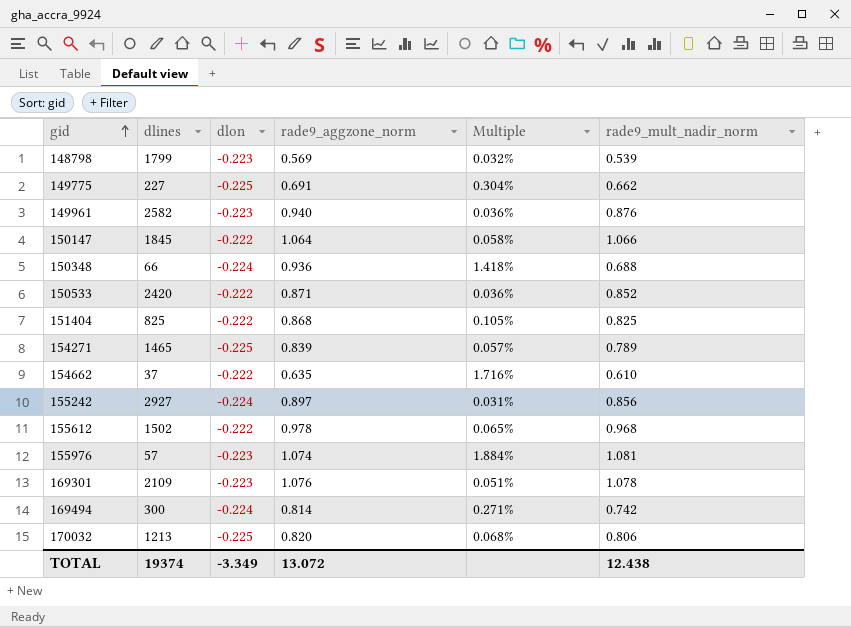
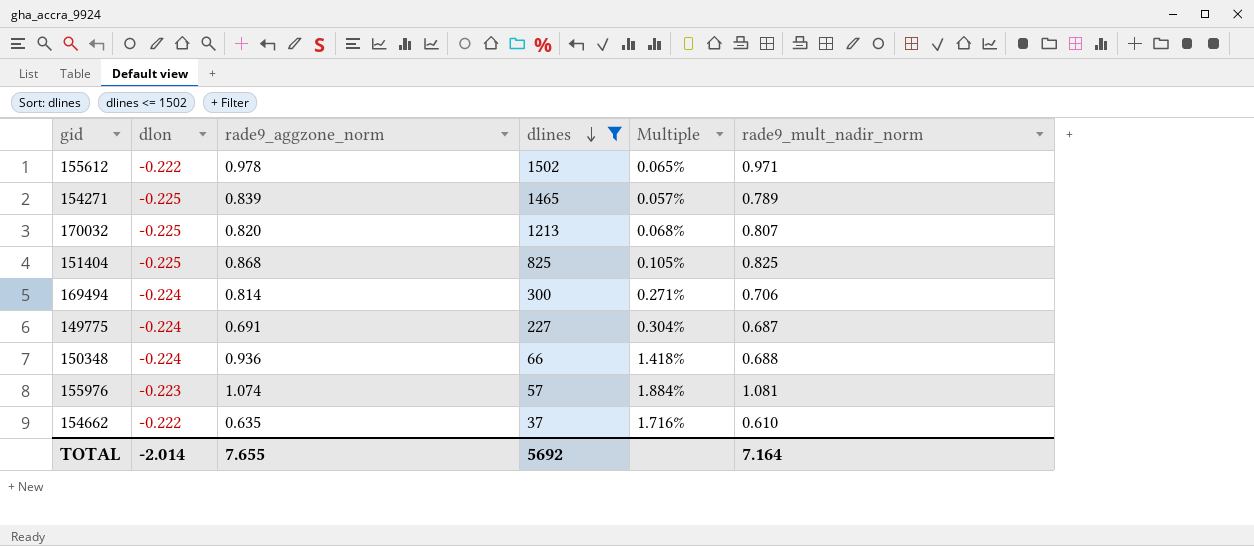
filter: none -> dlines <= 1502
row order: gid ascending -> dlines descending
column dlines | position: 2 -> 4
155612 | rade9_mult_nadir_norm: 0.968 -> 0.971
170032 | rade9_mult_nadir_norm: 0.806 -> 0.807
151404 | dlon: -0.222 -> -0.225
169494 | rade9_mult_nadir_norm: 0.742 -> 0.706
149775 | dlon: -0.225 -> -0.224
149775 | rade9_mult_nadir_norm: 0.662 -> 0.687
TOTAL | dlon: -3.349 -> -2.014
TOTAL | rade9_aggzone_norm: 13.072 -> 7.655
TOTAL | dlines: 19374 -> 5692
TOTAL | rade9_mult_nadir_norm: 12.438 -> 7.164

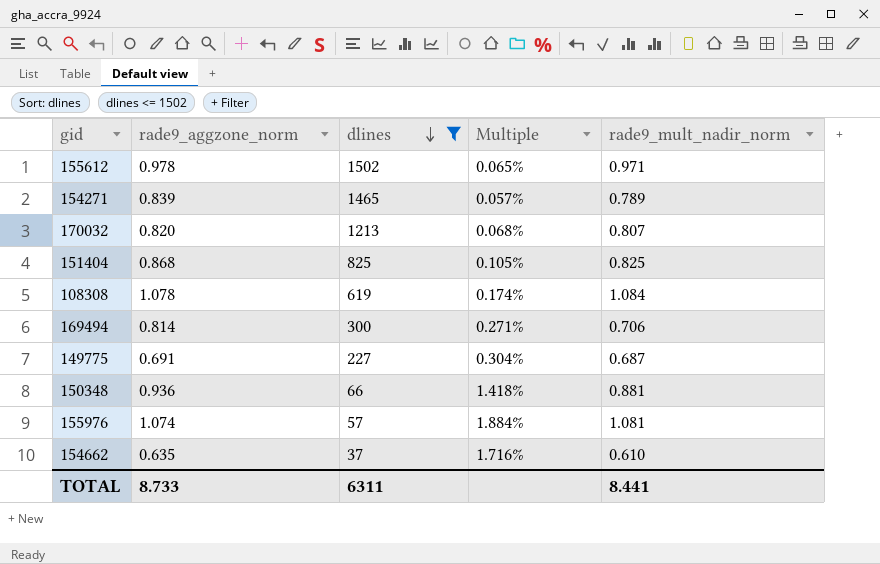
column dlon | position: 2 -> none
row 108308: none -> 1.078 | 619 | 0.174% | 1.084
150348 | rade9_mult_nadir_norm: 0.688 -> 0.881
TOTAL | rade9_aggzone_norm: 7.655 -> 8.733
TOTAL | dlines: 5692 -> 6311
TOTAL | rade9_mult_nadir_norm: 7.164 -> 8.441

